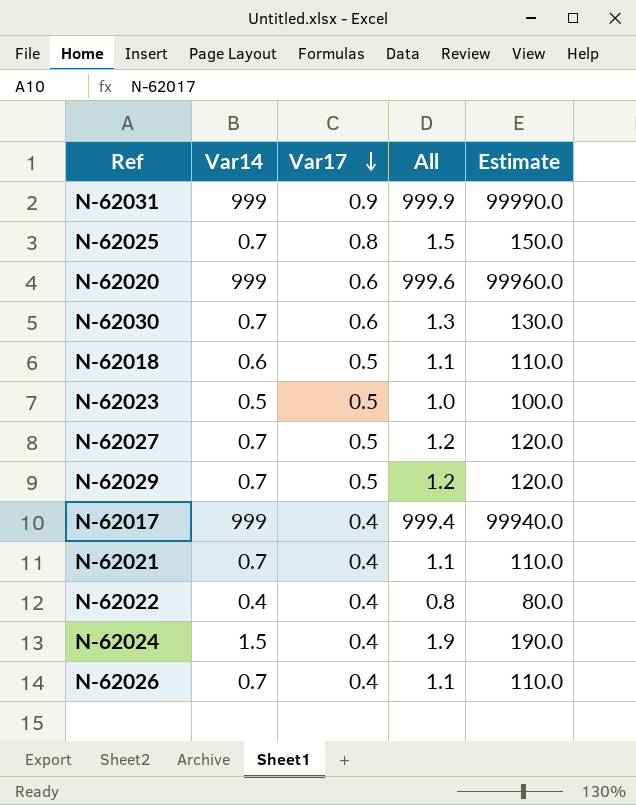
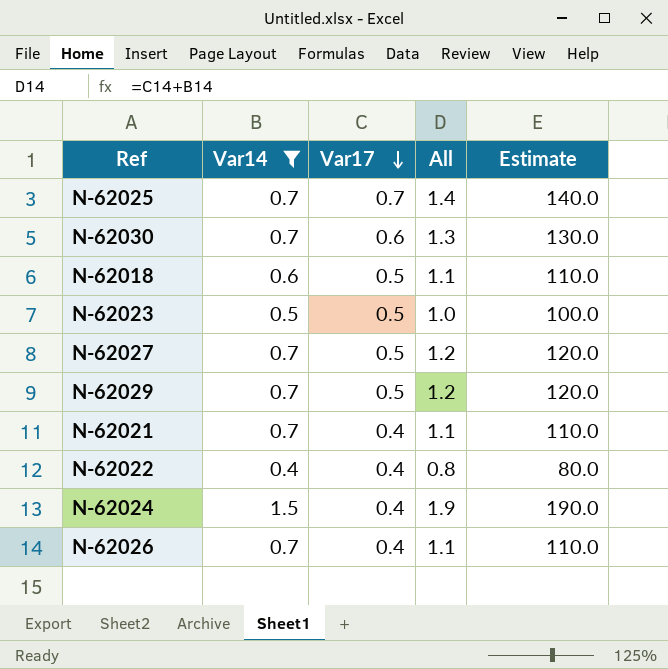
filter: none -> Var14 != 999
N-62025 | Var17: 0.8 -> 0.7
N-62025 | All: 1.5 -> 1.4
N-62025 | Estimate: 150.0 -> 140.0

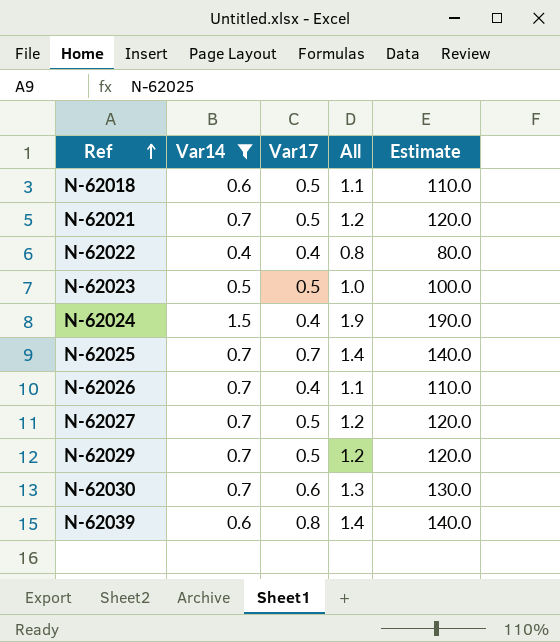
row order: Var17 descending -> Ref ascending
N-62021 | Var17: 0.4 -> 0.5
N-62021 | All: 1.1 -> 1.2
N-62021 | Estimate: 110.0 -> 120.0
row N-62039: none -> 0.6 | 0.8 | 1.4 | 140.0

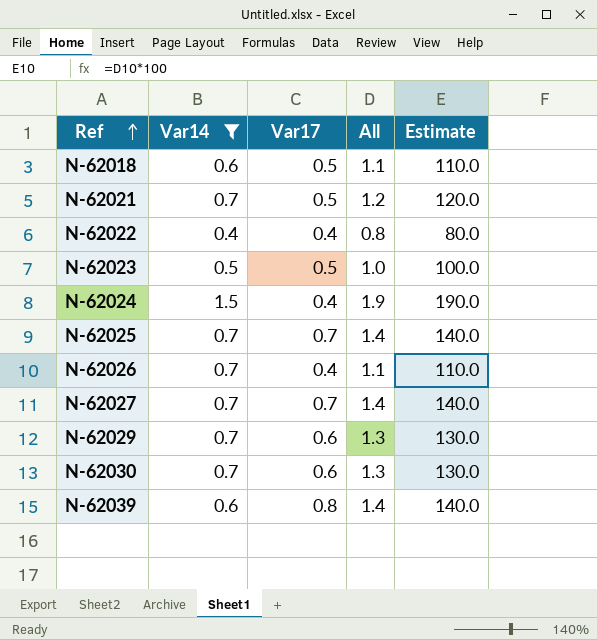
N-62027 | Var17: 0.5 -> 0.7
N-62027 | All: 1.2 -> 1.4
N-62027 | Estimate: 120.0 -> 140.0
N-62029 | Var17: 0.5 -> 0.6
N-62029 | All: 1.2 -> 1.3
N-62029 | Estimate: 120.0 -> 130.0

